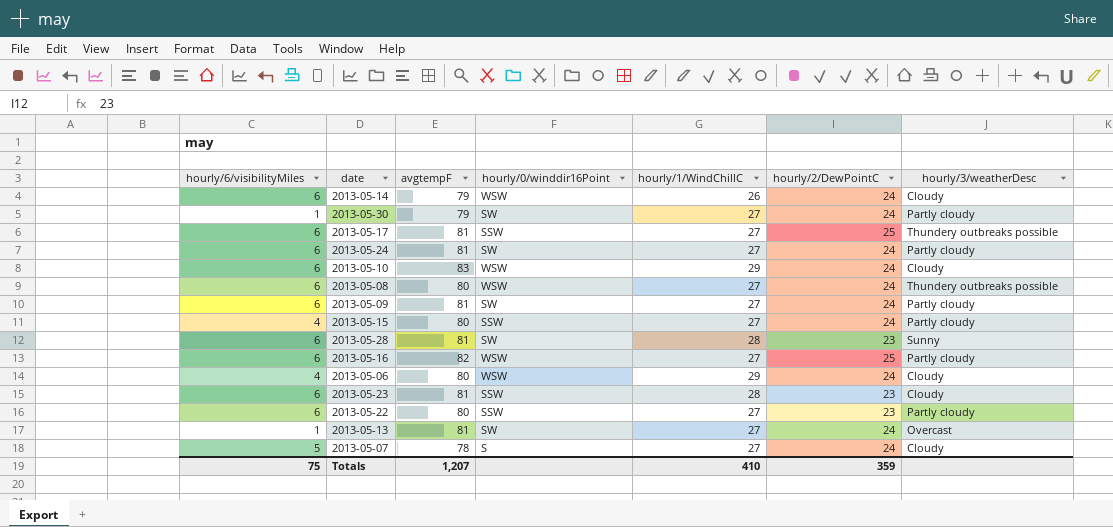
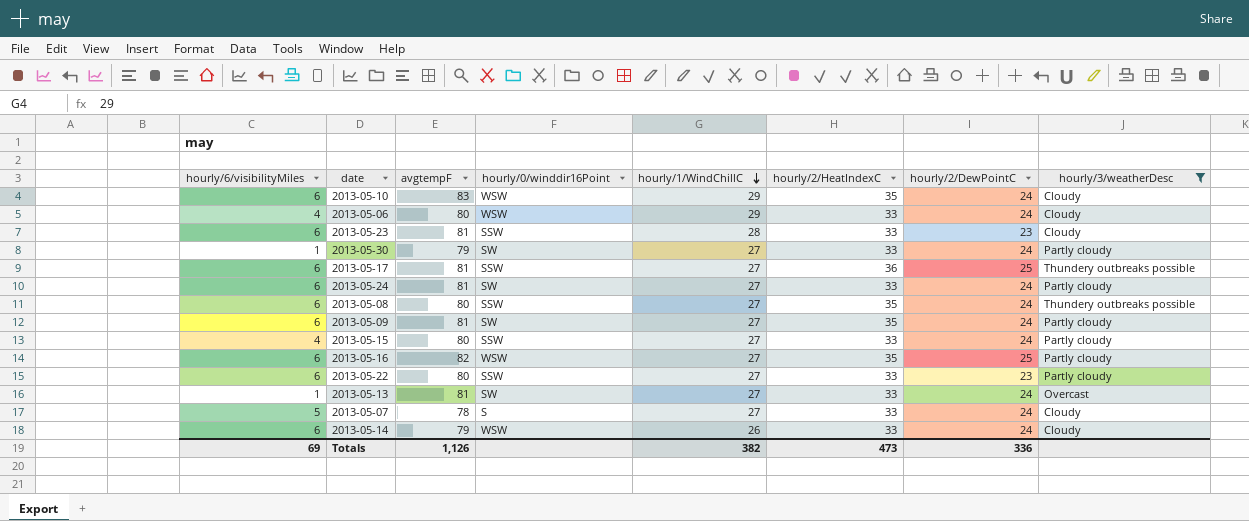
filter: none -> hourly/3/weatherDesc != Sunny
row order: none -> hourly/1/WindChillC descending
column hourly/2/HeatIndexC | position: none -> 6
2013-05-08 | hourly/0/winddir16Point: WSW -> SSW
Totals | hourly/6/visibilityMiles: 75 -> 69
Totals | avgtempF: 1,207 -> 1,126
Totals | hourly/1/WindChillC: 410 -> 382
Totals | hourly/2/DewPointC: 359 -> 336

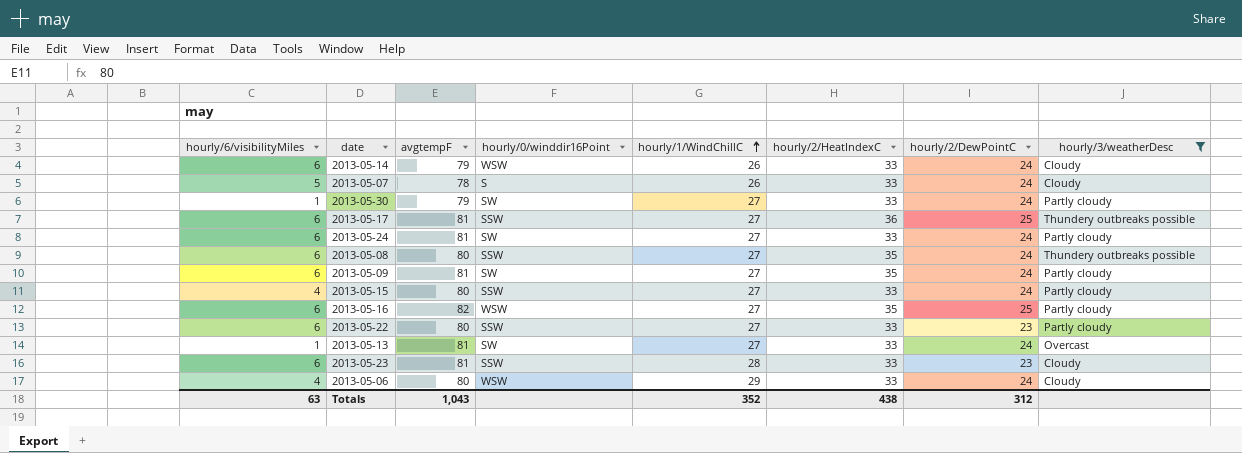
row order: hourly/1/WindChillC descending -> hourly/1/WindChillC ascending
row 2013-05-10: 6 | 83 | WSW | 29 | 35 | 24 | Cloudy -> none
2013-05-07 | hourly/1/WindChillC: 27 -> 26
Totals | hourly/6/visibilityMiles: 69 -> 63
Totals | avgtempF: 1,126 -> 1,043
Totals | hourly/1/WindChillC: 382 -> 352
Totals | hourly/2/HeatIndexC: 473 -> 438
Totals | hourly/2/DewPointC: 336 -> 312

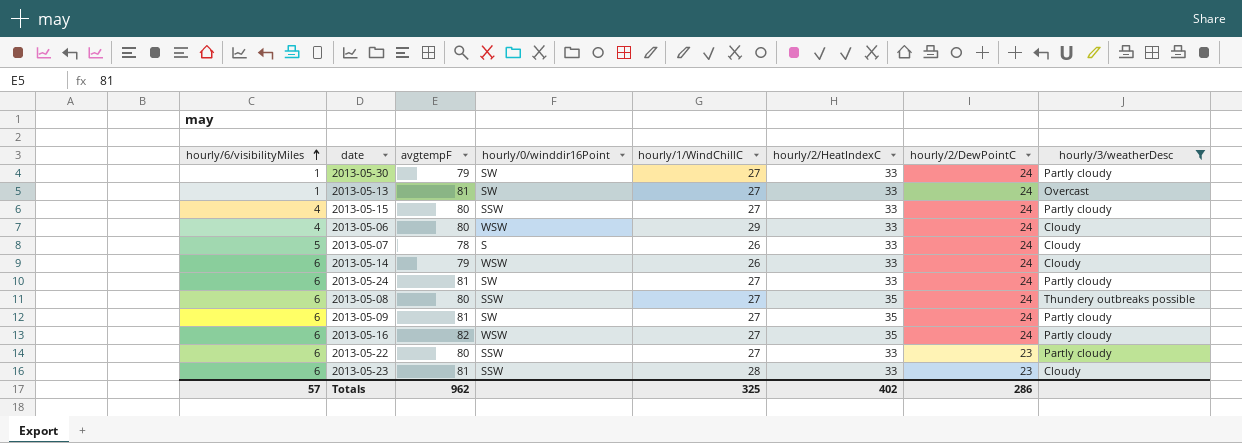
row order: hourly/1/WindChillC ascending -> hourly/6/visibilityMiles ascending
row 2013-05-17: 6 | 81 | SSW | 27 | 36 | 25 | Thundery outbreaks possible -> none
2013-05-16 | hourly/2/DewPointC: 25 -> 24
Totals | hourly/6/visibilityMiles: 63 -> 57
Totals | avgtempF: 1,043 -> 962
Totals | hourly/1/WindChillC: 352 -> 325
Totals | hourly/2/HeatIndexC: 438 -> 402
Totals | hourly/2/DewPointC: 312 -> 286

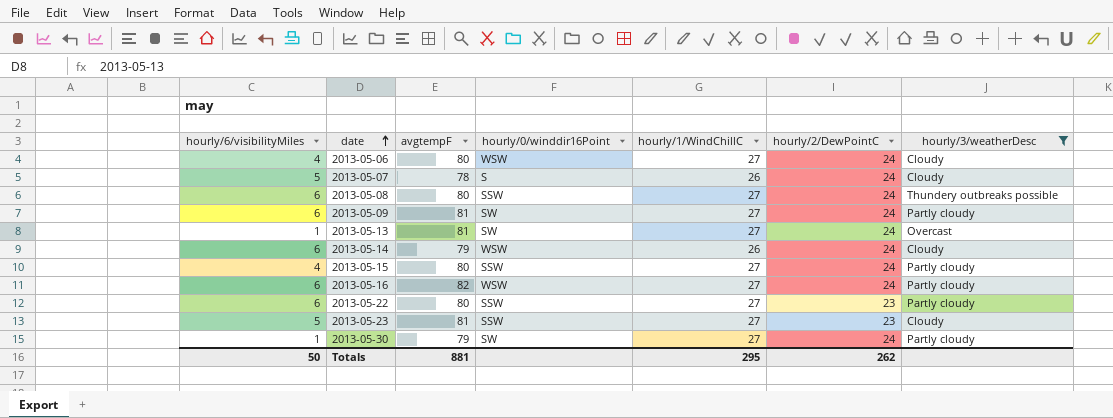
row order: hourly/6/visibilityMiles ascending -> date ascending
column hourly/2/HeatIndexC | position: 6 -> none
row 2013-05-24: 6 | 81 | SW | 27 | 33 | 24 | Partly cloudy -> none
2013-05-06 | hourly/1/WindChillC: 29 -> 27
2013-05-23 | hourly/6/visibilityMiles: 6 -> 5
2013-05-23 | hourly/1/WindChillC: 28 -> 27
Totals | hourly/6/visibilityMiles: 57 -> 50
Totals | avgtempF: 962 -> 881
Totals | hourly/1/WindChillC: 325 -> 295
Totals | hourly/2/DewPointC: 286 -> 262

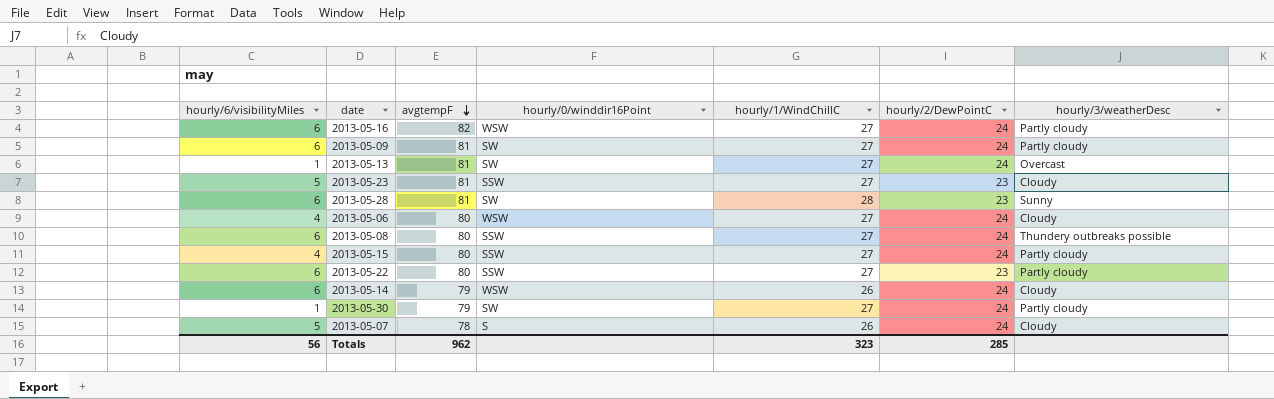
filter: hourly/3/weatherDesc != Sunny -> none
row order: date ascending -> avgtempF descending
Totals | hourly/6/visibilityMiles: 50 -> 56
Totals | avgtempF: 881 -> 962
Totals | hourly/1/WindChillC: 295 -> 323
Totals | hourly/2/DewPointC: 262 -> 285

